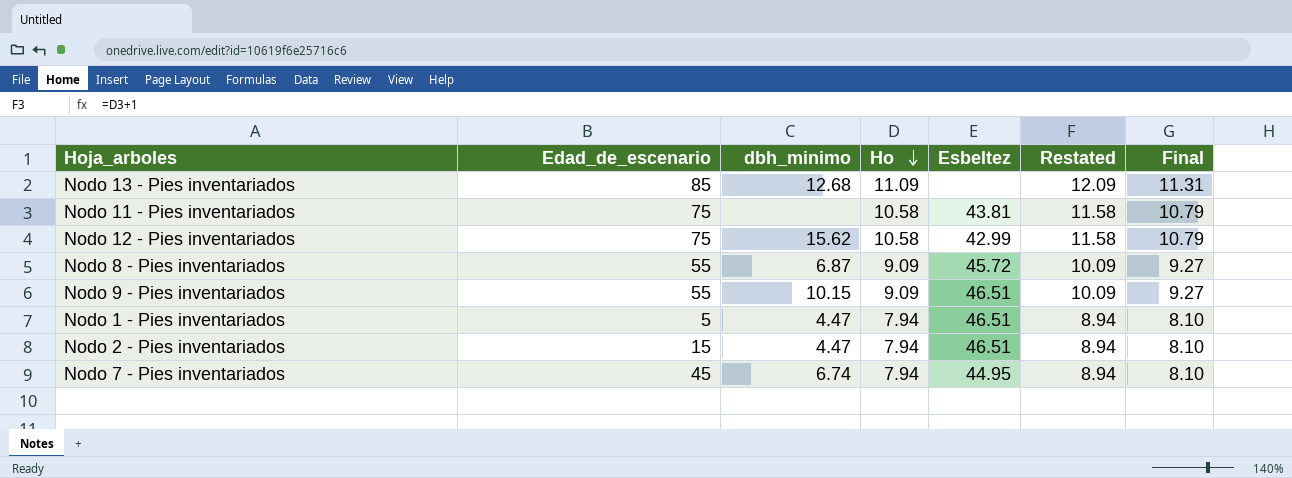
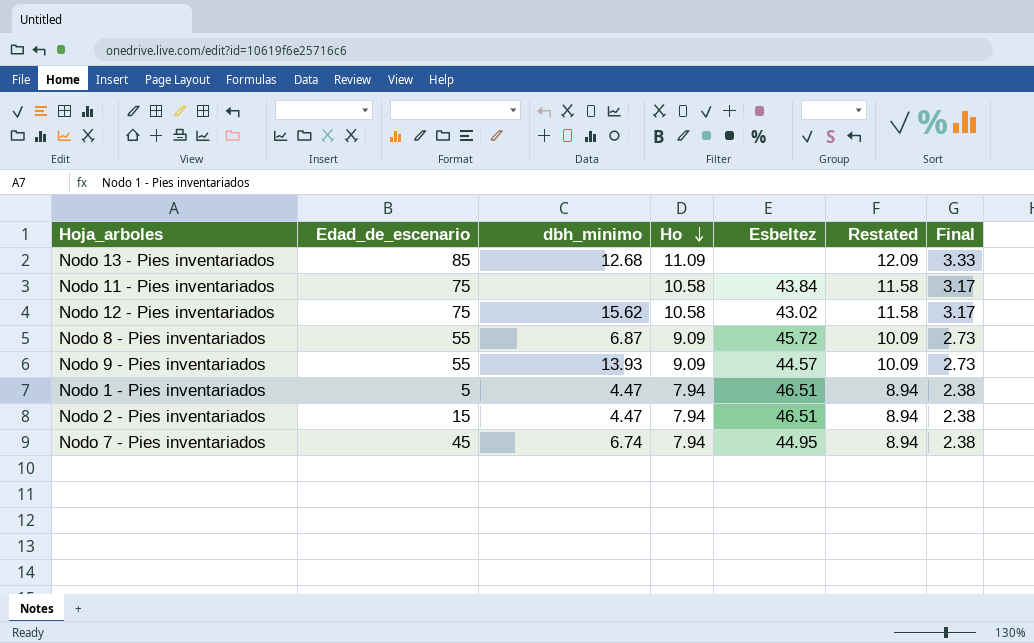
column Final | formula: [Ho] * 1.02 -> [Ho] * 0.3
Nodo 11 - Pies inventariados | Esbeltez: 43.81 -> 43.84
Nodo 12 - Pies inventariados | Esbeltez: 42.99 -> 43.02
Nodo 9 - Pies inventariados | dbh_minimo: 10.15 -> 13.93
Nodo 9 - Pies inventariados | Esbeltez: 46.51 -> 44.57

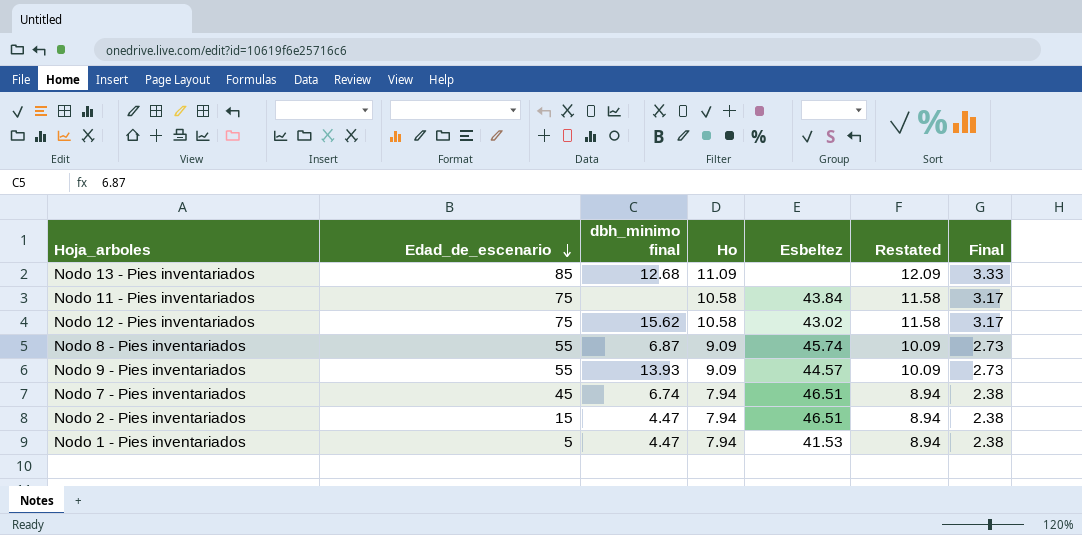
row order: Ho descending -> Edad_de_escenario descending
column name: dbh_minimo -> dbh_minimo final
Nodo 8 - Pies inventariados | Esbeltez: 45.72 -> 45.74
Nodo 7 - Pies inventariados | Esbeltez: 44.95 -> 46.51
Nodo 1 - Pies inventariados | Esbeltez: 46.51 -> 41.53

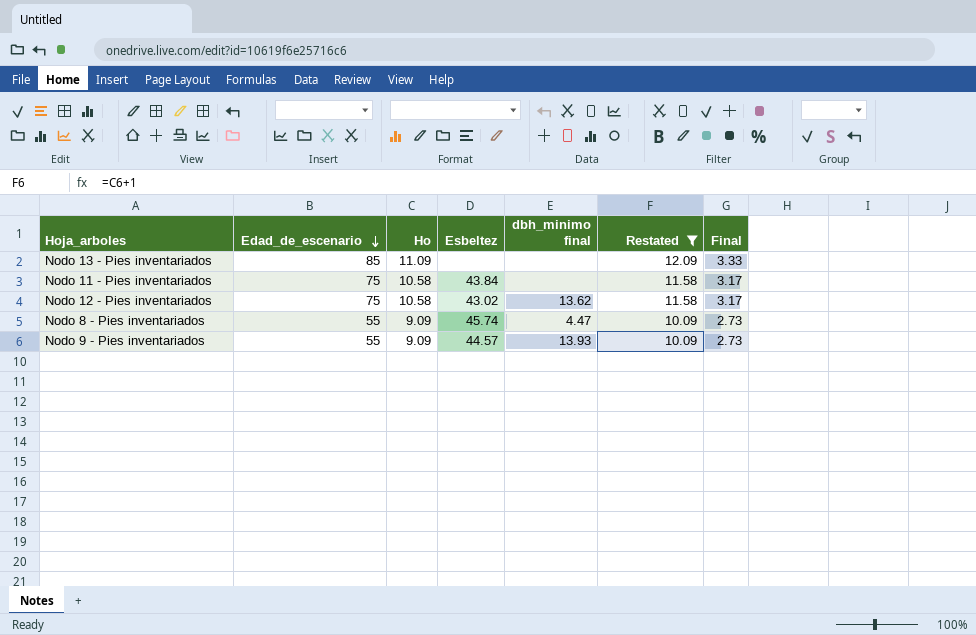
filter: none -> Restated != 8.94
column dbh_minimo final | position: 3 -> 5
Nodo 13 - Pies inventariados | dbh_minimo final: 12.68 -> none
Nodo 12 - Pies inventariados | dbh_minimo final: 15.62 -> 13.62
Nodo 8 - Pies inventariados | dbh_minimo final: 6.87 -> 4.47

